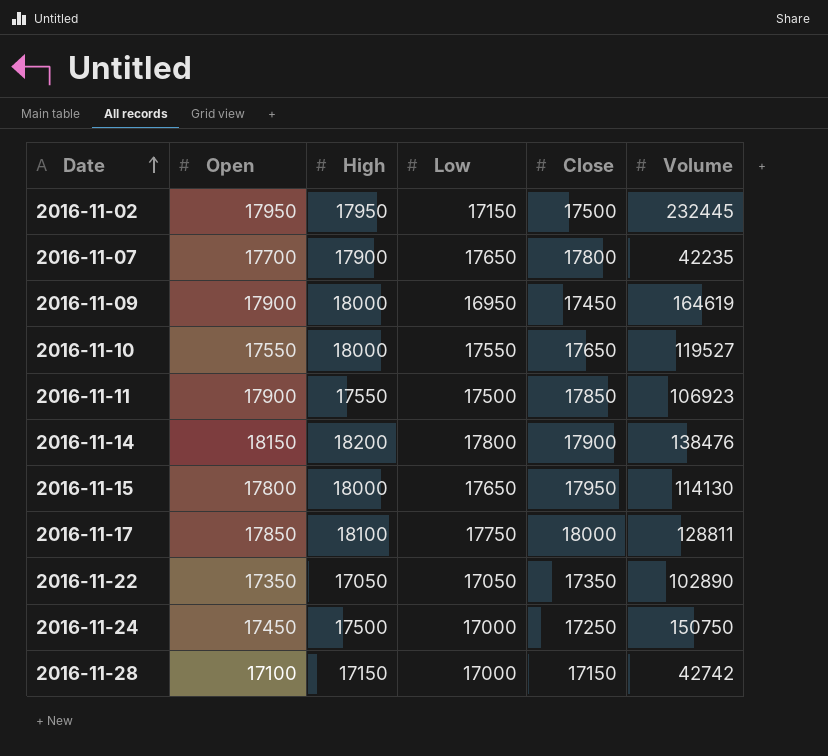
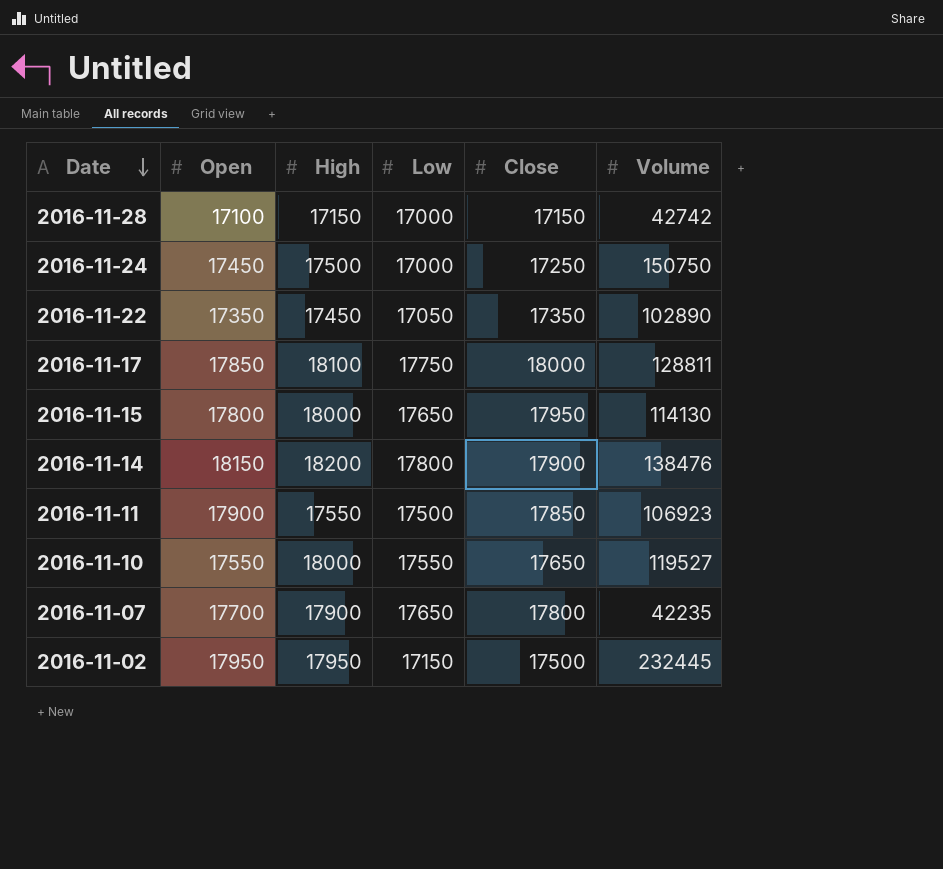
row order: Date ascending -> Date descending
row 2016-11-09: 17900 | 18000 | 16950 | 17450 | 164619 -> none
2016-11-22 | High: 17050 -> 17450

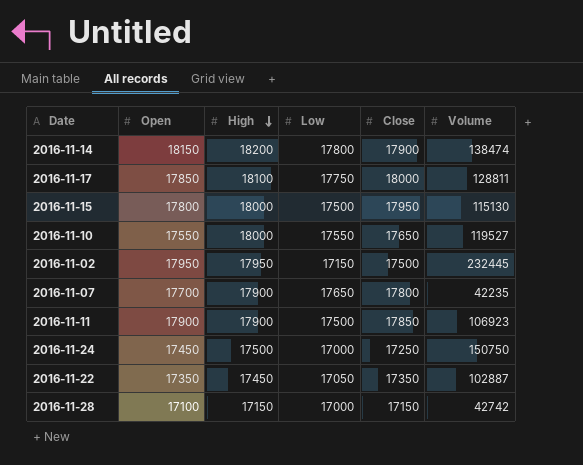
row order: Date descending -> High descending
2016-11-14 | Volume: 138476 -> 138474
2016-11-15 | Low: 17650 -> 17500
2016-11-15 | Volume: 114130 -> 115130
2016-11-11 | High: 17550 -> 17900
2016-11-22 | Volume: 102890 -> 102887

